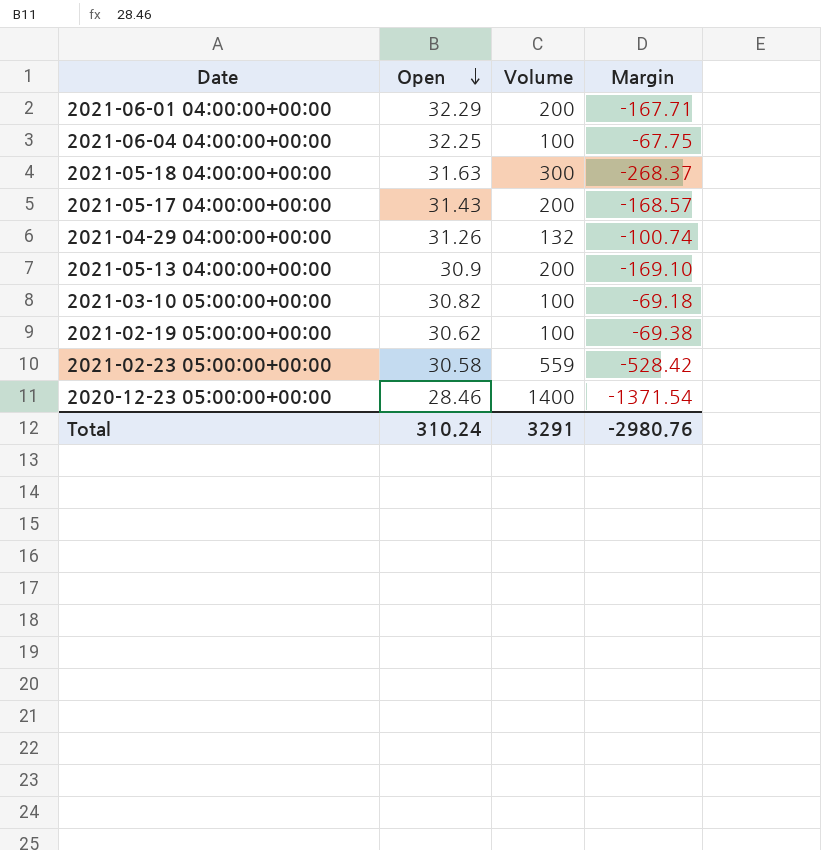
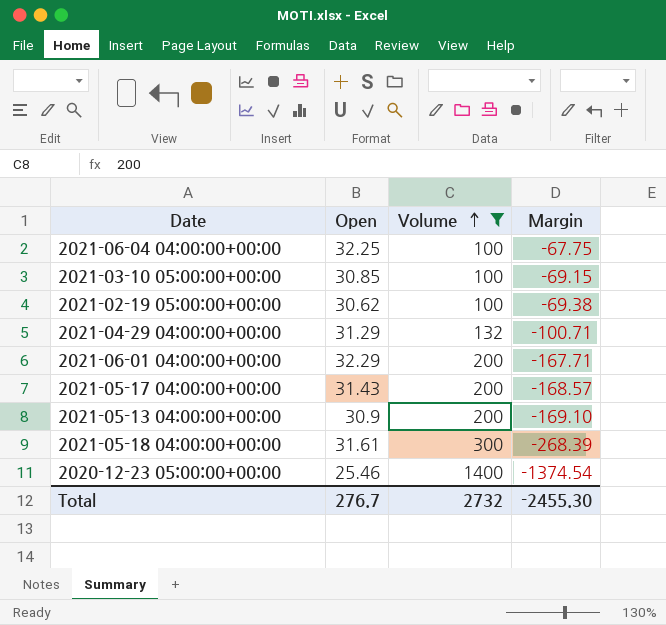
filter: none -> Volume != 559
row order: Open descending -> Volume ascending
2021-03-10 05:00:00+00:00 | Open: 30.82 -> 30.85
2021-03-10 05:00:00+00:00 | Margin: -69.18 -> -69.15
2021-04-29 04:00:00+00:00 | Open: 31.26 -> 31.29
2021-04-29 04:00:00+00:00 | Margin: -100.74 -> -100.71
2021-05-18 04:00:00+00:00 | Open: 31.63 -> 31.61
2021-05-18 04:00:00+00:00 | Margin: -268.37 -> -268.39
2020-12-23 05:00:00+00:00 | Open: 28.46 -> 25.46
2020-12-23 05:00:00+00:00 | Margin: -1371.54 -> -1374.54
Total | Open: 310.24 -> 276.7
Total | Volume: 3291 -> 2732
Total | Margin: -2980.76 -> -2455.30

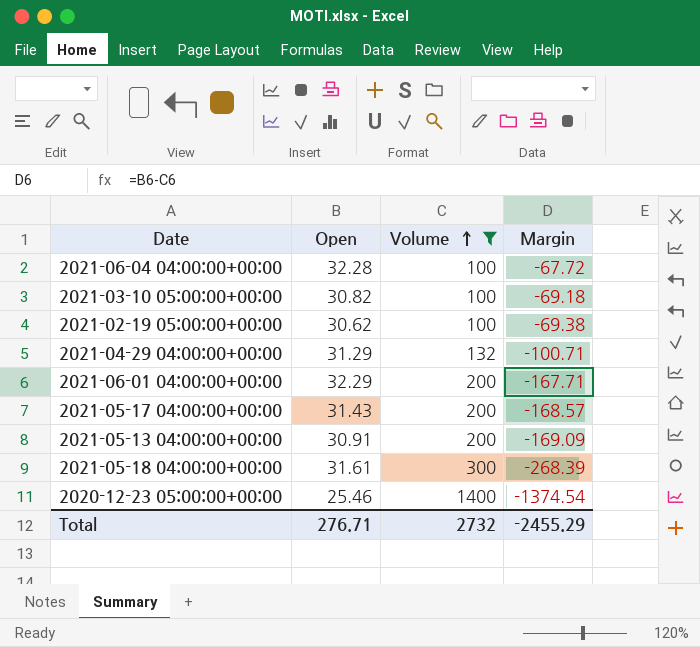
2021-06-04 04:00:00+00:00 | Open: 32.25 -> 32.28
2021-06-04 04:00:00+00:00 | Margin: -67.75 -> -67.72
2021-03-10 05:00:00+00:00 | Open: 30.85 -> 30.82
2021-03-10 05:00:00+00:00 | Margin: -69.15 -> -69.18
2021-05-13 04:00:00+00:00 | Open: 30.9 -> 30.91
2021-05-13 04:00:00+00:00 | Margin: -169.10 -> -169.09
Total | Open: 276.7 -> 276.71
Total | Margin: -2455.30 -> -2455.29

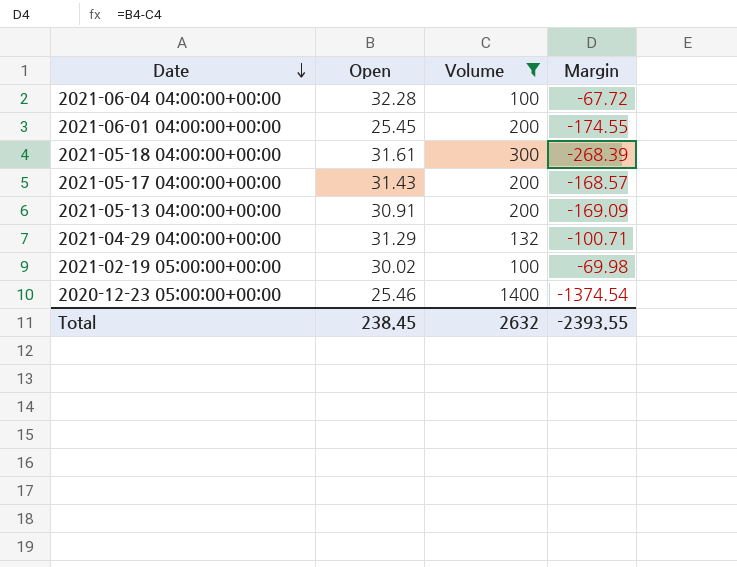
row order: Volume ascending -> Date descending
row 2021-03-10 05:00:00+00:00: 30.82 | 100 | -69.18 -> none
2021-06-01 04:00:00+00:00 | Open: 32.29 -> 25.45
2021-06-01 04:00:00+00:00 | Margin: -167.71 -> -174.55
2021-02-19 05:00:00+00:00 | Open: 30.62 -> 30.02
2021-02-19 05:00:00+00:00 | Margin: -69.38 -> -69.98
Total | Open: 276.71 -> 238.45
Total | Volume: 2732 -> 2632
Total | Margin: -2455.29 -> -2393.55

